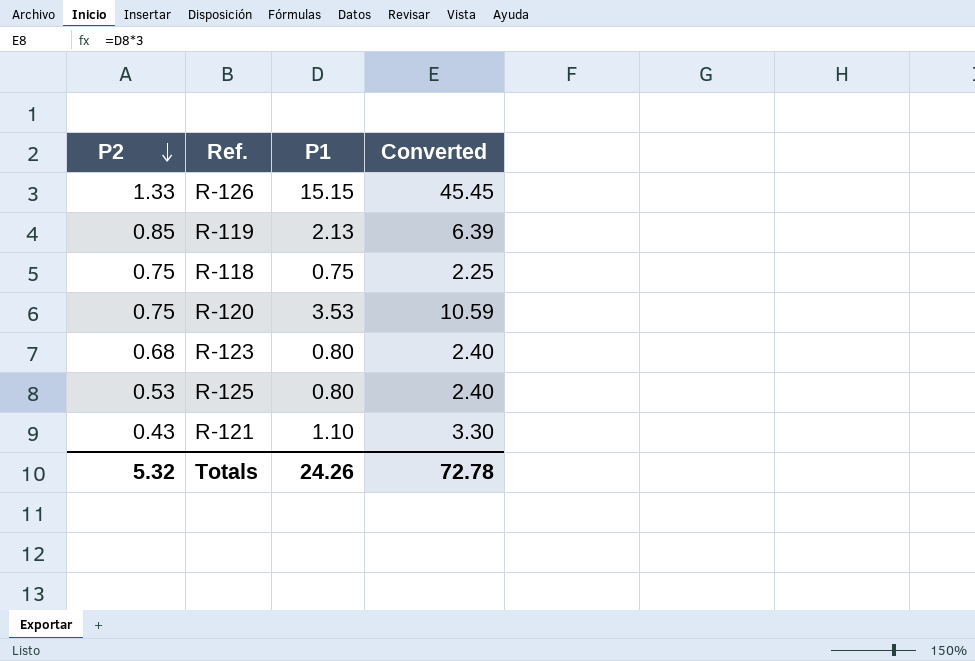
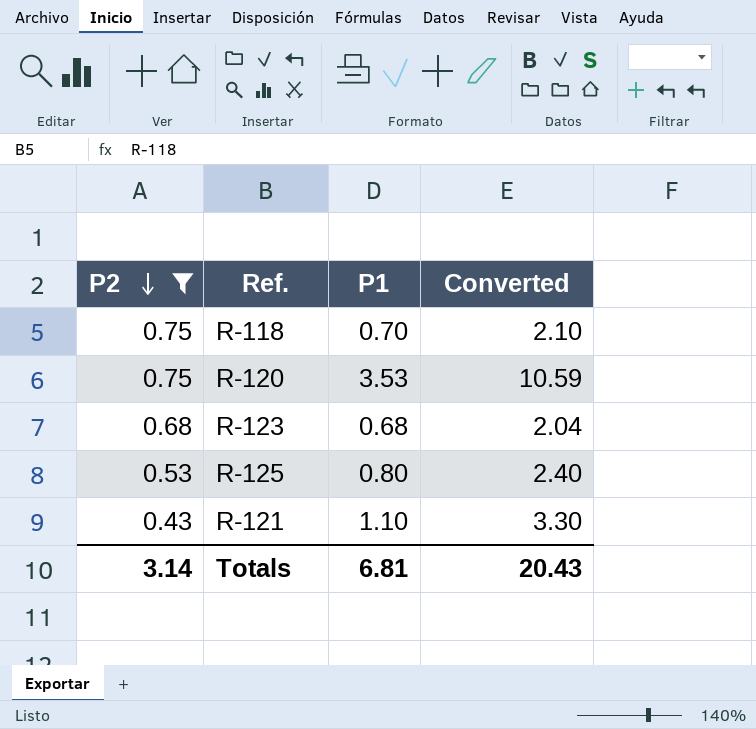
filter: none -> P2 <= 0.75
R-118 | P1: 0.75 -> 0.70
R-118 | Converted: 2.25 -> 2.10
R-123 | P1: 0.80 -> 0.68
R-123 | Converted: 2.40 -> 2.04
Totals | P2: 5.32 -> 3.14
Totals | P1: 24.26 -> 6.81
Totals | Converted: 72.78 -> 20.43

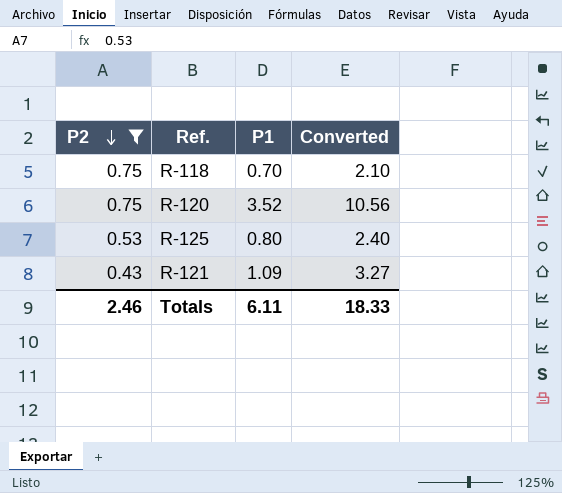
row R-123: 0.68 | 0.68 | 2.04 -> none
R-120 | P1: 3.53 -> 3.52
R-120 | Converted: 10.59 -> 10.56
R-121 | P1: 1.10 -> 1.09
R-121 | Converted: 3.30 -> 3.27
Totals | P2: 3.14 -> 2.46
Totals | P1: 6.81 -> 6.11
Totals | Converted: 20.43 -> 18.33

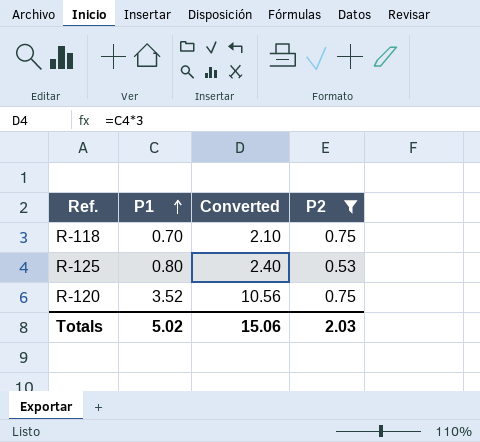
row order: P2 descending -> P1 ascending
column P2 | position: 1 -> 4
row R-121: 0.43 | 1.09 | 3.27 -> none
Totals | P1: 6.11 -> 5.02
Totals | Converted: 18.33 -> 15.06
Totals | P2: 2.46 -> 2.03

